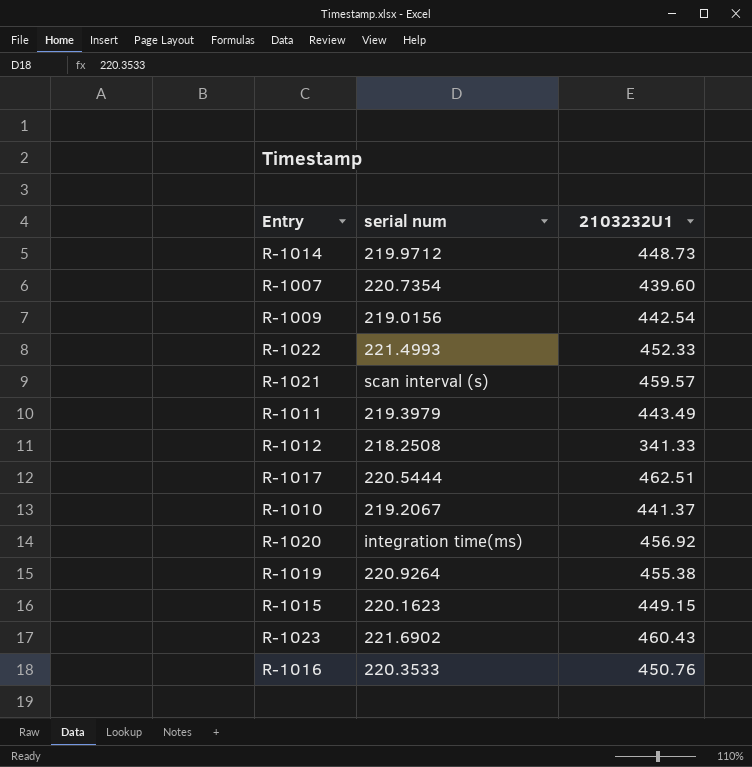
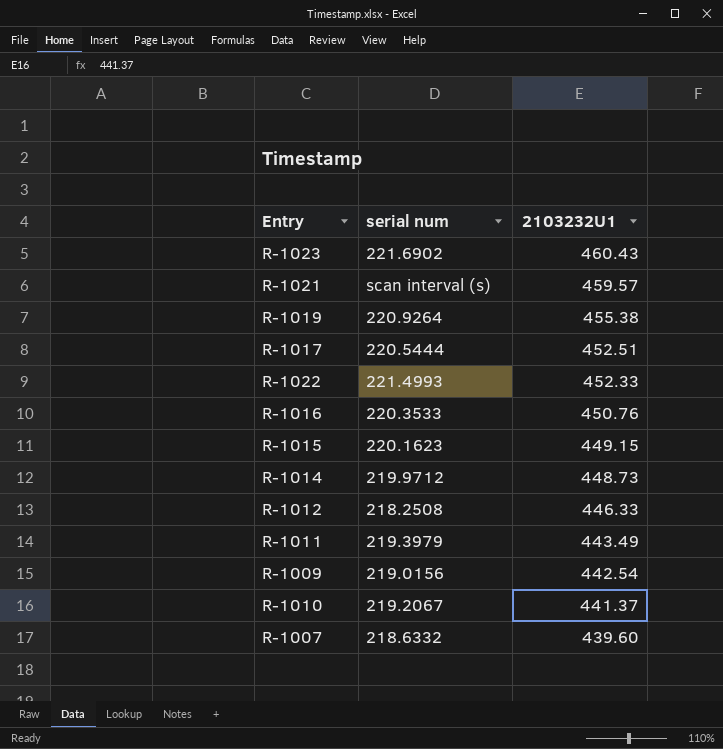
row order: none -> 2103232U1 descending
row R-1020: integration time(ms) | 456.92 -> none
R-1017 | 2103232U1: 462.51 -> 452.51
R-1012 | 2103232U1: 341.33 -> 446.33
R-1007 | serial num: 220.7354 -> 218.6332

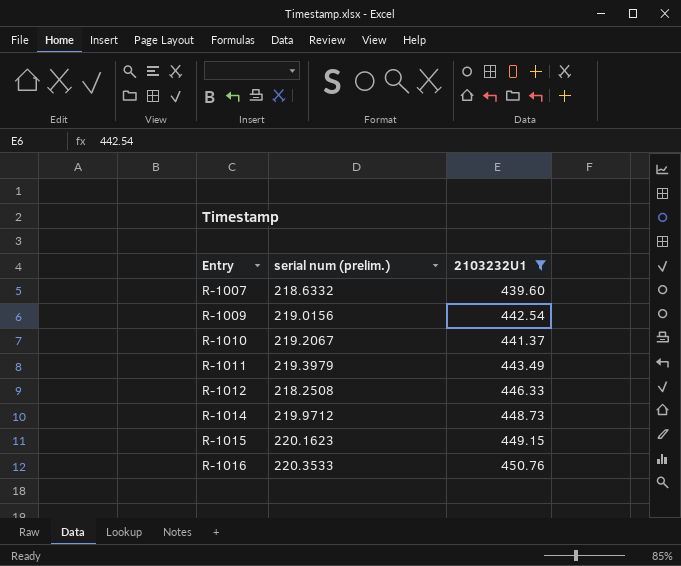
filter: none -> 2103232U1 <= 450.76
row order: 2103232U1 descending -> Entry ascending
column name: serial num -> serial num (prelim.)

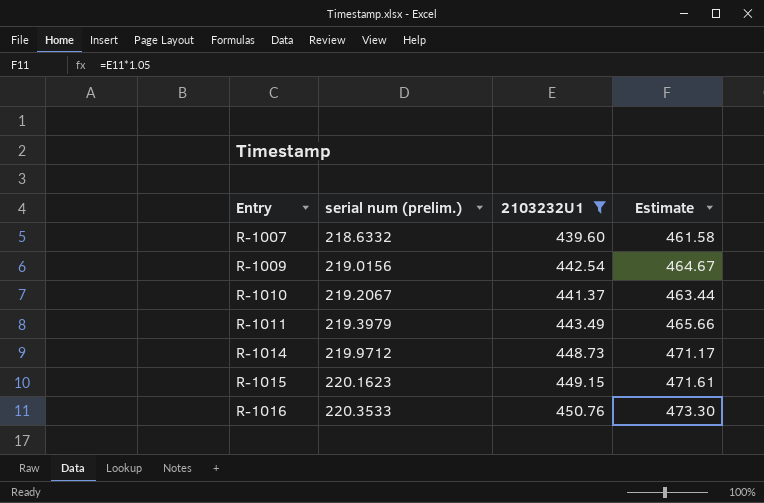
column Estimate | formula: none -> [2103232U1] * 1.05
row R-1012: 218.2508 | 446.33 -> none

